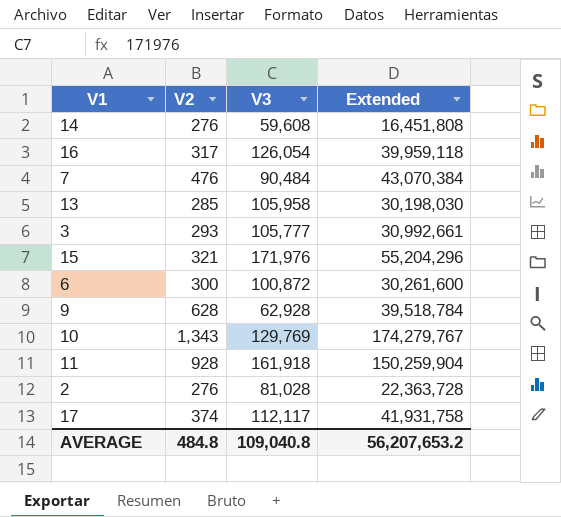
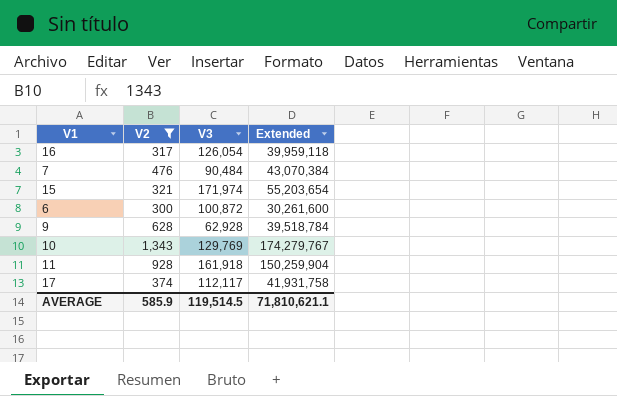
filter: none -> V2 >= 300
15 | V3: 171,976 -> 171,974
15 | Extended: 55,204,296 -> 55,203,654
AVERAGE | V2: 484.8 -> 585.9
AVERAGE | V3: 109,040.8 -> 119,514.5
AVERAGE | Extended: 56,207,653.2 -> 71,810,621.1

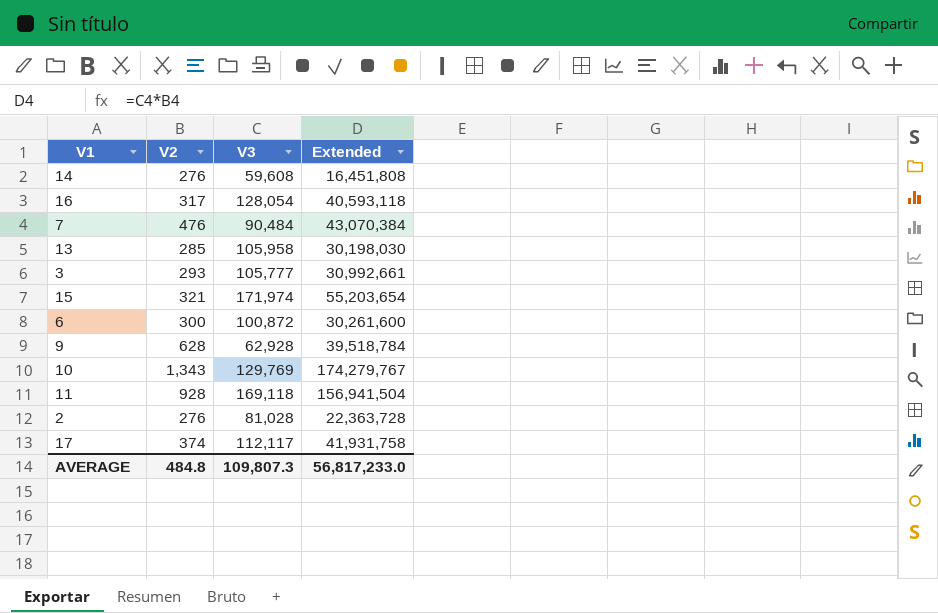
filter: V2 >= 300 -> none
16 | V3: 126,054 -> 128,054
16 | Extended: 39,959,118 -> 40,593,118
11 | V3: 161,918 -> 169,118
11 | Extended: 150,259,904 -> 156,941,504
AVERAGE | V2: 585.9 -> 484.8
AVERAGE | V3: 119,514.5 -> 109,807.3
AVERAGE | Extended: 71,810,621.1 -> 56,817,233.0

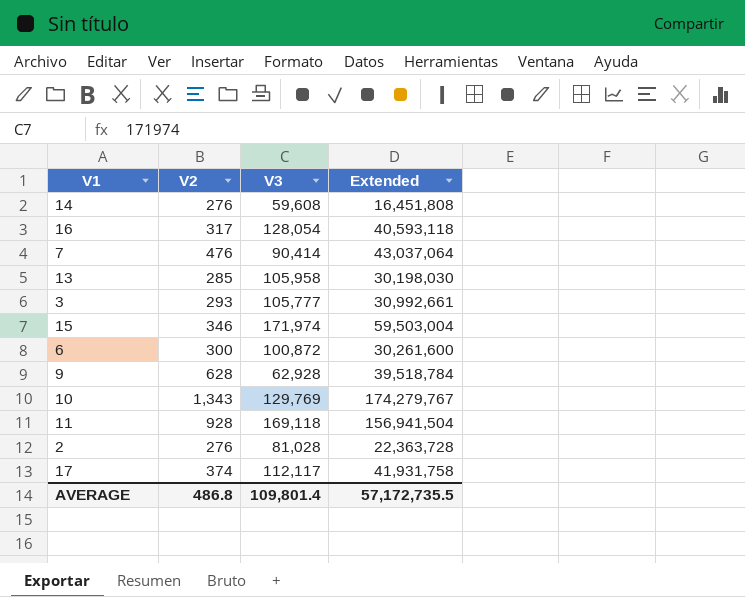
7 | V3: 90,484 -> 90,414
7 | Extended: 43,070,384 -> 43,037,064
15 | V2: 321 -> 346
15 | Extended: 55,203,654 -> 59,503,004
AVERAGE | V2: 484.8 -> 486.8
AVERAGE | V3: 109,807.3 -> 109,801.4
AVERAGE | Extended: 56,817,233.0 -> 57,172,735.5

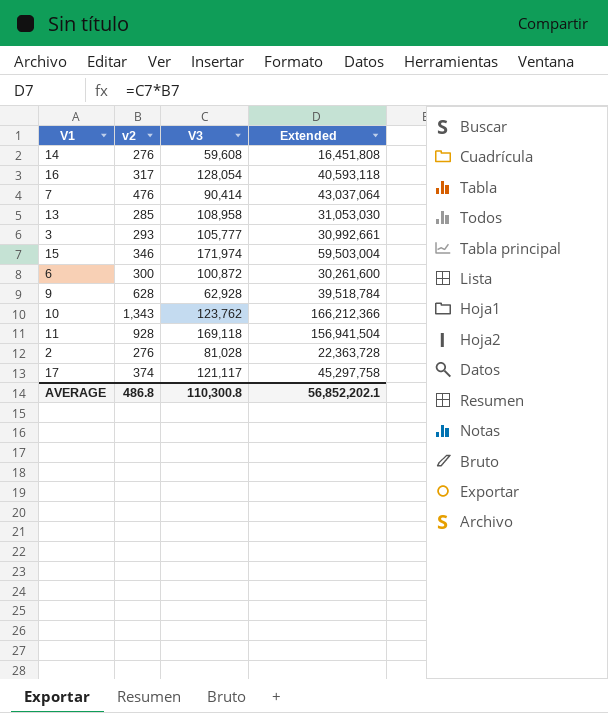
column name: V2 -> v2
13 | V3: 105,958 -> 108,958
13 | Extended: 30,198,030 -> 31,053,030
10 | V3: 129,769 -> 123,762
10 | Extended: 174,279,767 -> 166,212,366
17 | V3: 112,117 -> 121,117
17 | Extended: 41,931,758 -> 45,297,758
AVERAGE | V3: 109,801.4 -> 110,300.8
AVERAGE | Extended: 57,172,735.5 -> 56,852,202.1

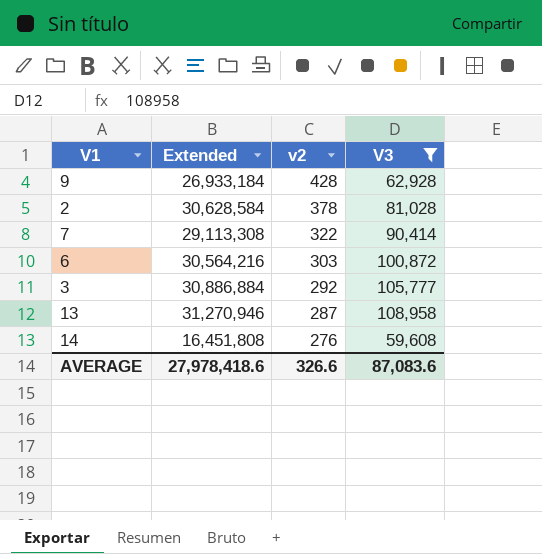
filter: none -> V3 <= 108,958
row order: none -> v2 descending
column Extended | position: 4 -> 2
9 | Extended: 39,518,784 -> 26,933,184
9 | v2: 628 -> 428
2 | Extended: 22,363,728 -> 30,628,584
2 | v2: 276 -> 378
7 | Extended: 43,037,064 -> 29,113,308
7 | v2: 476 -> 322
6 | Extended: 30,261,600 -> 30,564,216
6 | v2: 300 -> 303
3 | Extended: 30,992,661 -> 30,886,884
3 | v2: 293 -> 292
13 | Extended: 31,053,030 -> 31,270,946
13 | v2: 285 -> 287
AVERAGE | Extended: 56,852,202.1 -> 27,978,418.6
AVERAGE | v2: 486.8 -> 326.6
AVERAGE | V3: 110,300.8 -> 87,083.6

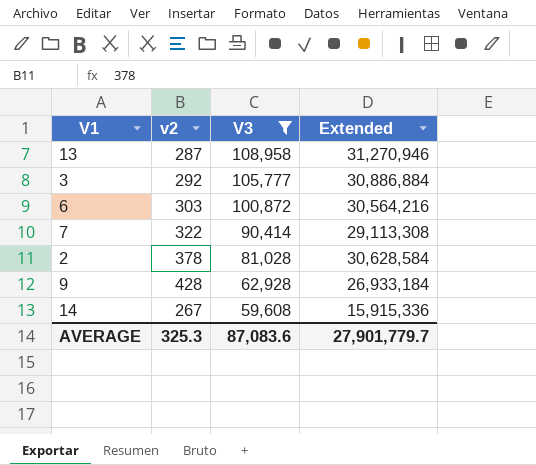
row order: v2 descending -> V3 descending
column Extended | position: 2 -> 4
14 | v2: 276 -> 267
14 | Extended: 16,451,808 -> 15,915,336
AVERAGE | v2: 326.6 -> 325.3
AVERAGE | Extended: 27,978,418.6 -> 27,901,779.7

